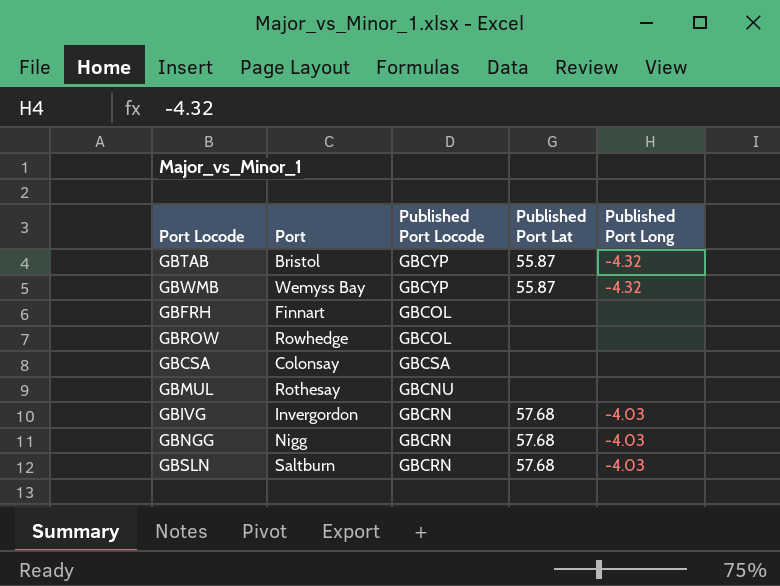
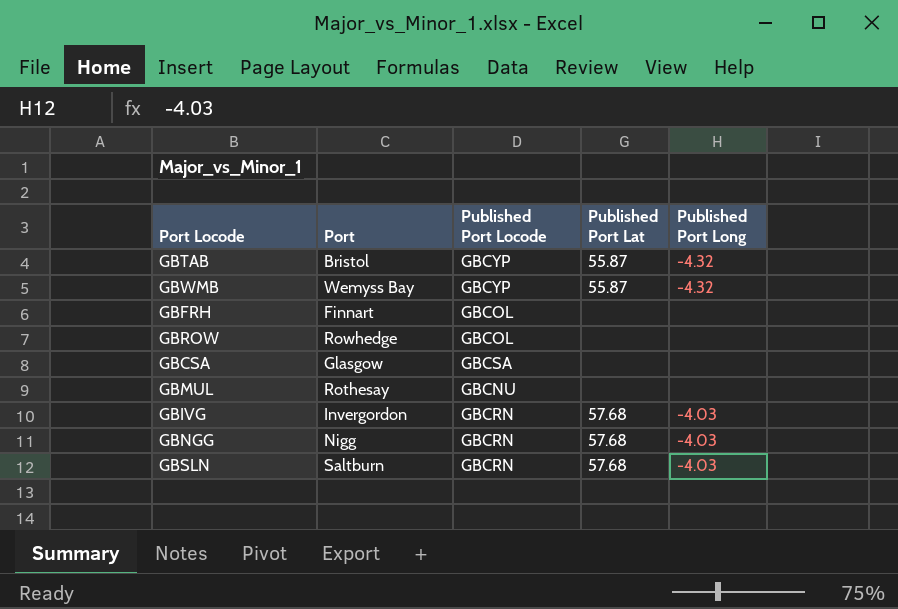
GBCSA | Port: Colonsay -> Glasgow

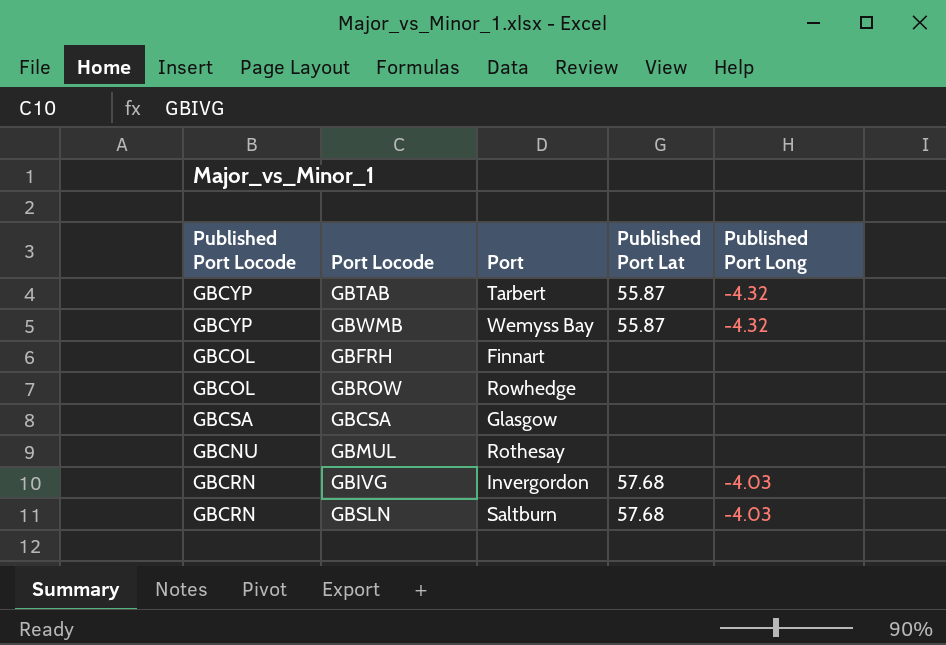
column Published Port Locode | position: 3 -> 1
row GBNGG: Nigg | GBCRN | 57.68 | -4.03 -> none
GBTAB | Port: Bristol -> Tarbert

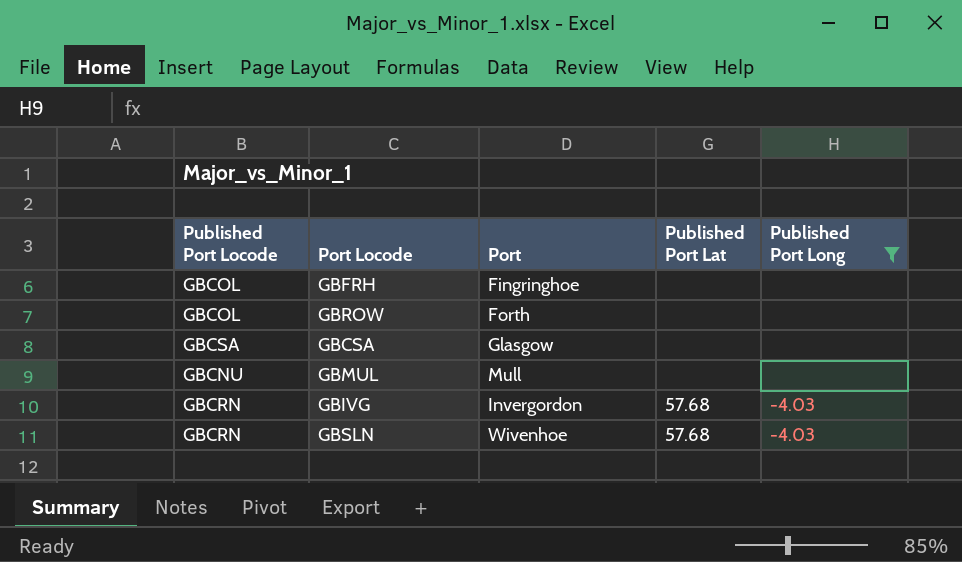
filter: none -> Published Port Long != -4.32
GBFRH | Port: Finnart -> Fingringhoe
GBROW | Port: Rowhedge -> Forth
GBMUL | Port: Rothesay -> Mull
GBSLN | Port: Saltburn -> Wivenhoe

